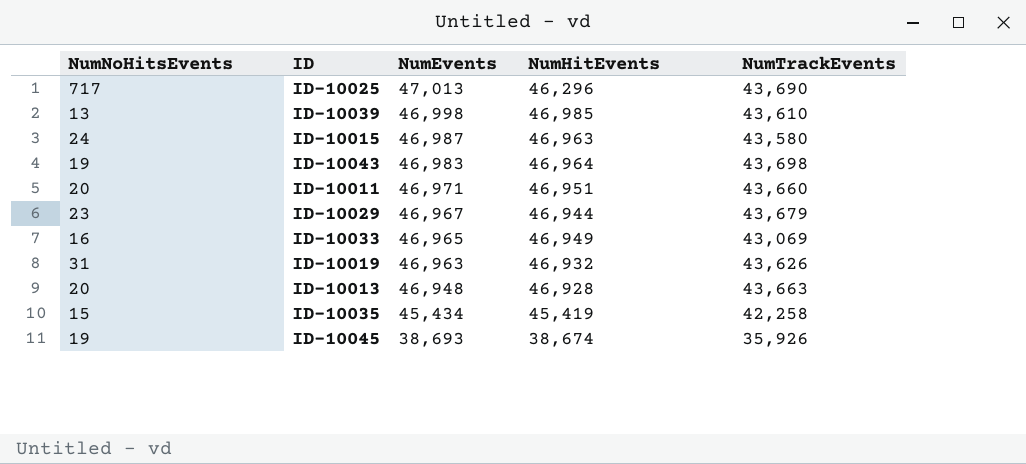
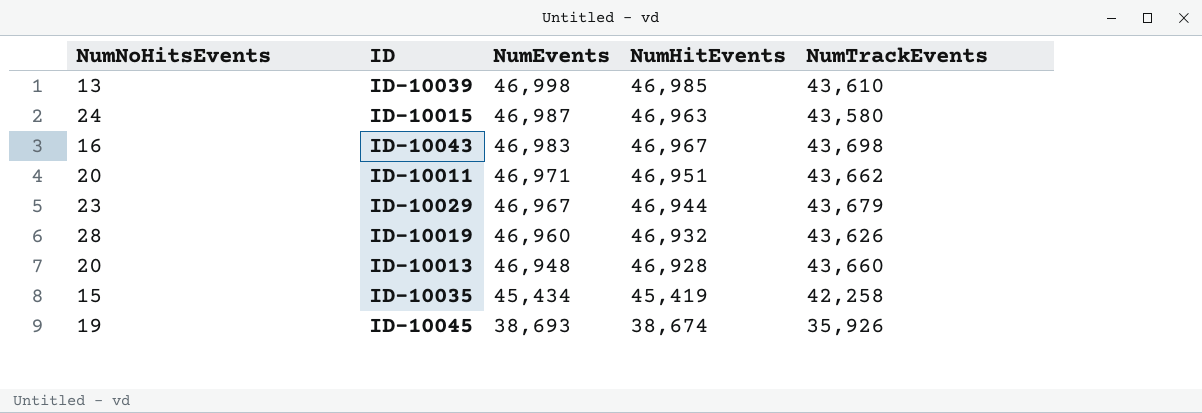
row ID-10025: 717 | 47,013 | 46,296 | 43,690 -> none
row ID-10033: 16 | 46,965 | 46,949 | 43,069 -> none
ID-10043 | NumNoHitsEvents: 19 -> 16
ID-10043 | NumHitEvents: 46,964 -> 46,967
ID-10011 | NumTrackEvents: 43,660 -> 43,662
ID-10019 | NumNoHitsEvents: 31 -> 28
ID-10019 | NumEvents: 46,963 -> 46,960
ID-10013 | NumTrackEvents: 43,663 -> 43,660

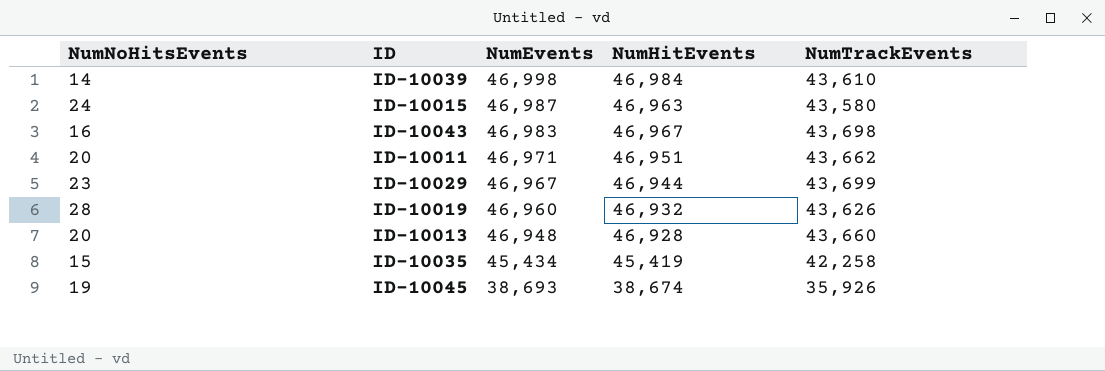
ID-10039 | NumNoHitsEvents: 13 -> 14
ID-10039 | NumHitEvents: 46,985 -> 46,984
ID-10029 | NumTrackEvents: 43,679 -> 43,699

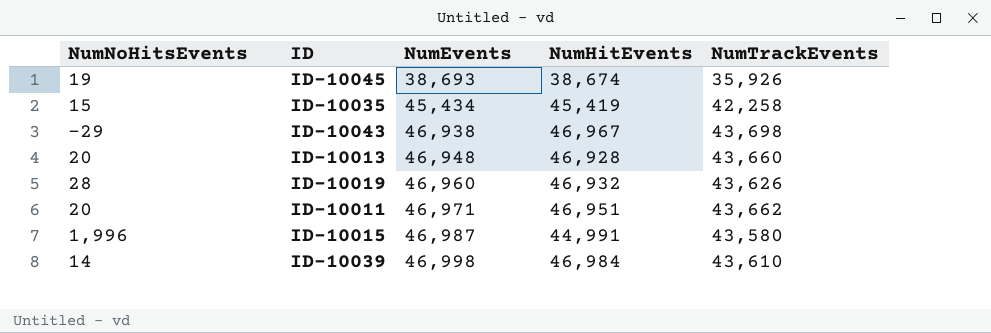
row order: NumEvents descending -> NumEvents ascending
row ID-10029: 23 | 46,967 | 46,944 | 43,699 -> none
ID-10043 | NumNoHitsEvents: 16 -> -29
ID-10043 | NumEvents: 46,983 -> 46,938
ID-10015 | NumNoHitsEvents: 24 -> 1,996
ID-10015 | NumHitEvents: 46,963 -> 44,991

